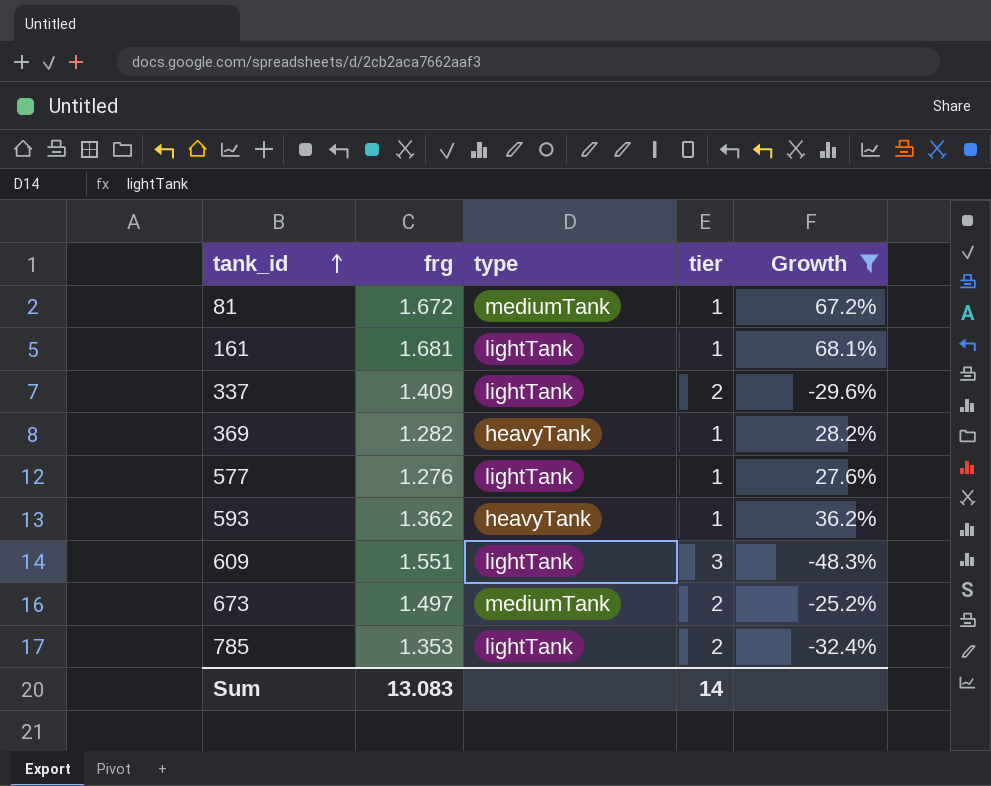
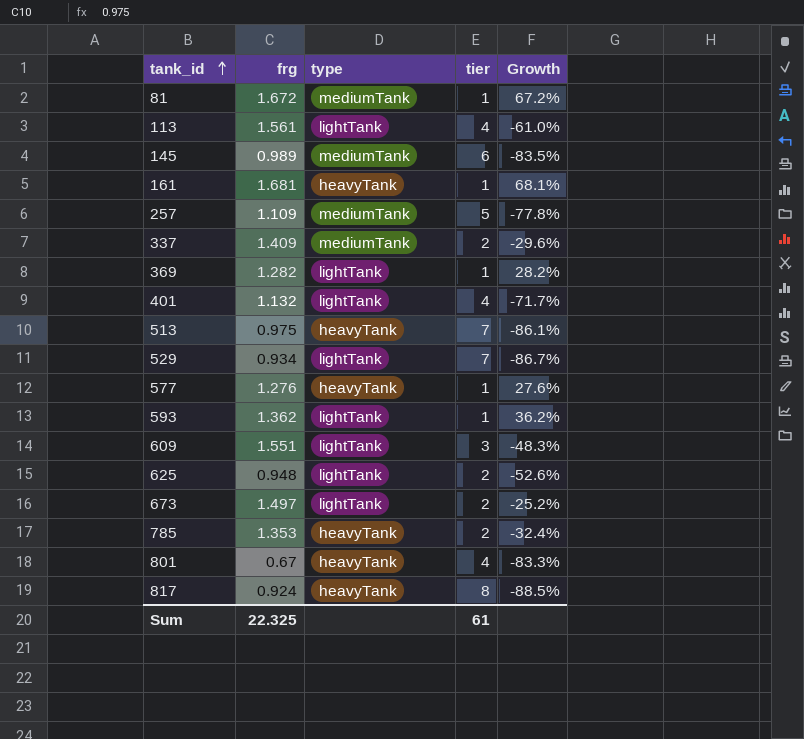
filter: Growth >= -48.3% -> none
161 | type: lightTank -> heavyTank
337 | type: lightTank -> mediumTank
369 | type: heavyTank -> lightTank
577 | type: lightTank -> heavyTank
593 | type: heavyTank -> lightTank
673 | type: mediumTank -> lightTank
785 | type: lightTank -> heavyTank
Sum | frg: 13.083 -> 22.325
Sum | tier: 14 -> 61

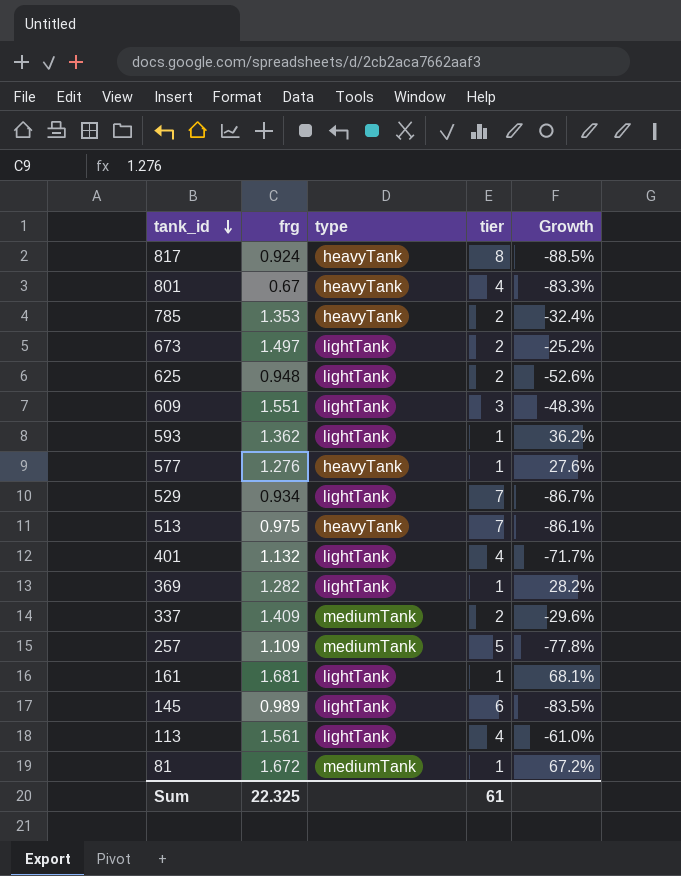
row order: tank_id ascending -> tank_id descending
161 | type: heavyTank -> lightTank
145 | type: mediumTank -> lightTank

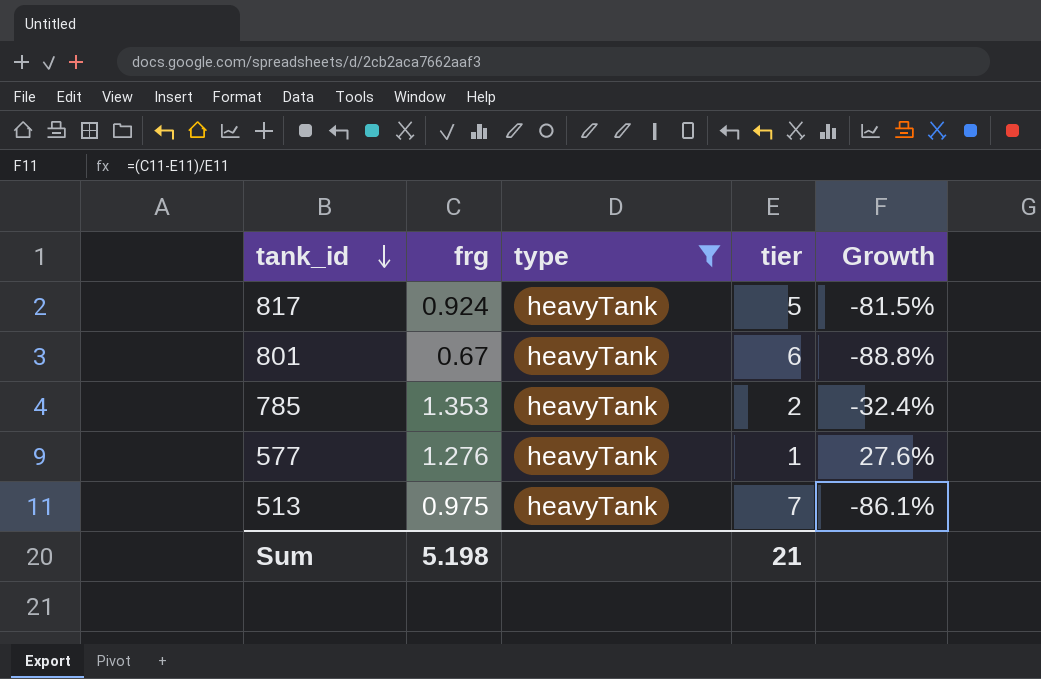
filter: none -> type = heavyTank
817 | tier: 8 -> 5
817 | Growth: -88.5% -> -81.5%
801 | tier: 4 -> 6
801 | Growth: -83.3% -> -88.8%
Sum | frg: 22.325 -> 5.198
Sum | tier: 61 -> 21

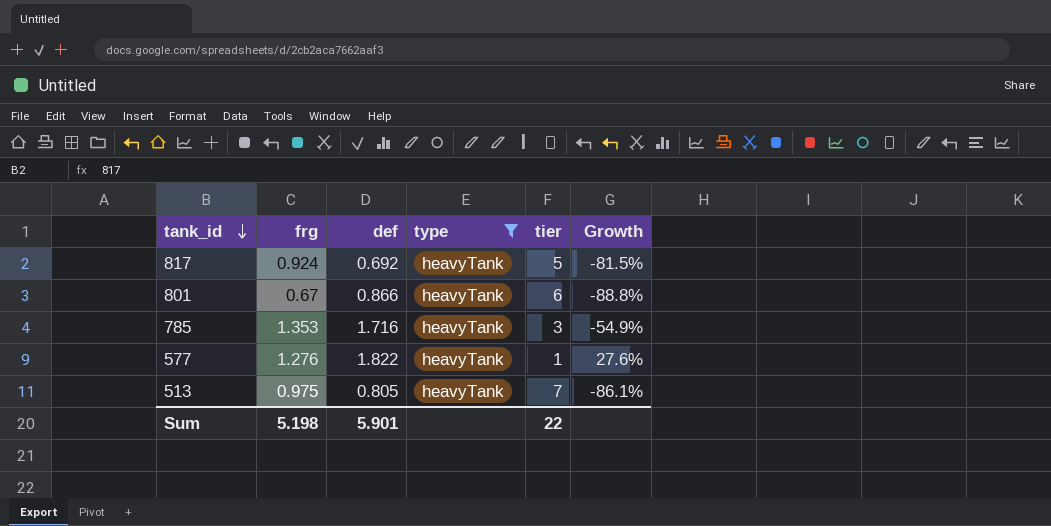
column def | position: none -> 3
785 | tier: 2 -> 3
785 | Growth: -32.4% -> -54.9%
Sum | tier: 21 -> 22

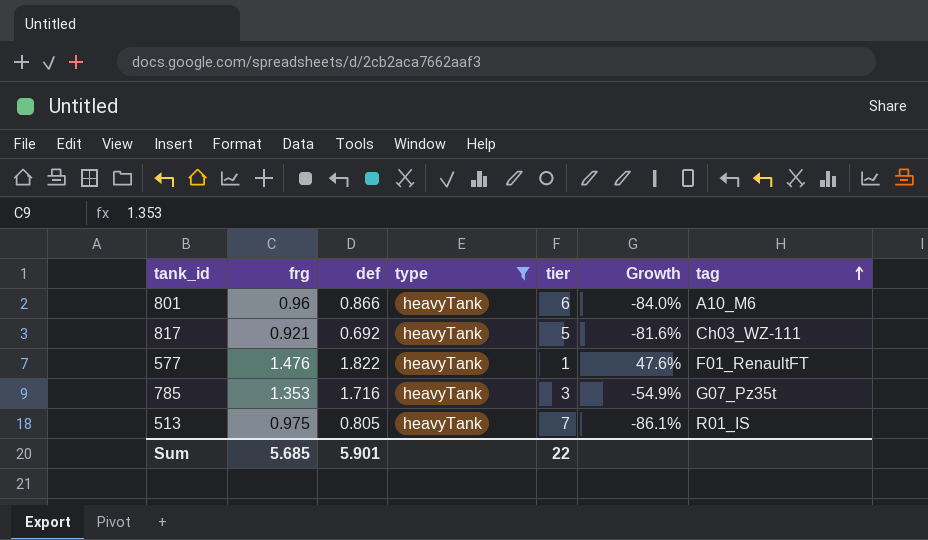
row order: tank_id descending -> tag ascending
column tag | position: none -> 7
801 | frg: 0.67 -> 0.96
801 | Growth: -88.8% -> -84.0%
817 | frg: 0.924 -> 0.921
817 | Growth: -81.5% -> -81.6%
577 | frg: 1.276 -> 1.476
577 | Growth: 27.6% -> 47.6%
Sum | frg: 5.198 -> 5.685

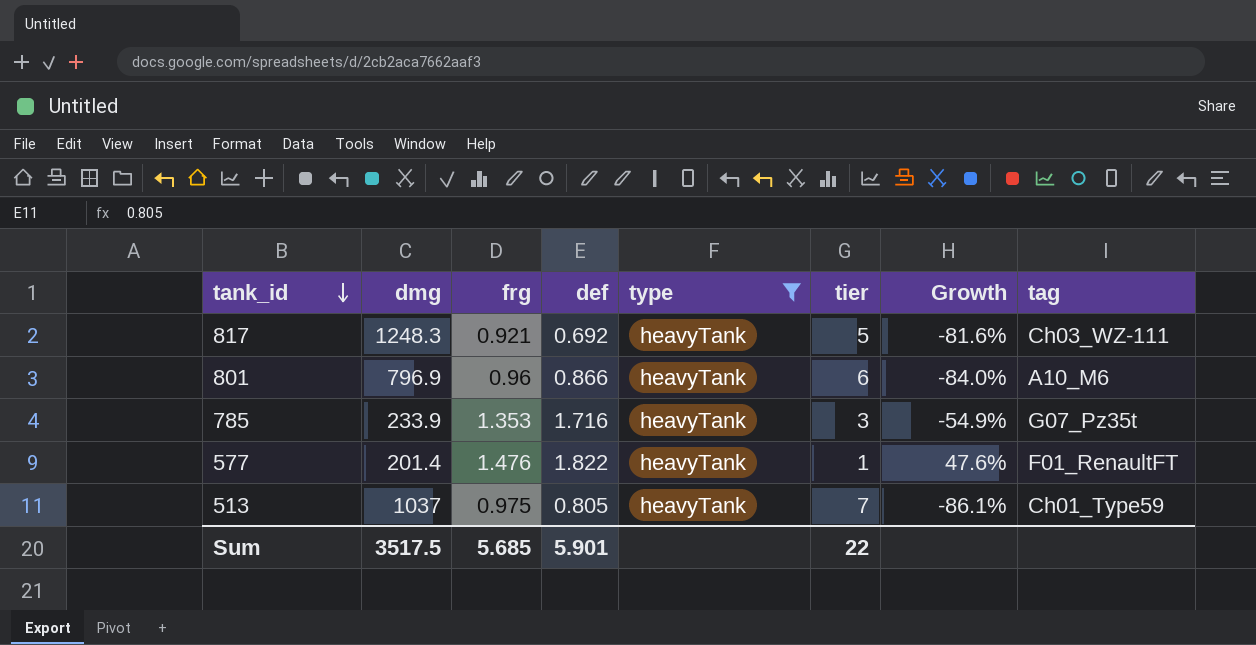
row order: tag ascending -> tank_id descending
column dmg | position: none -> 2
513 | tag: R01_IS -> Ch01_Type59

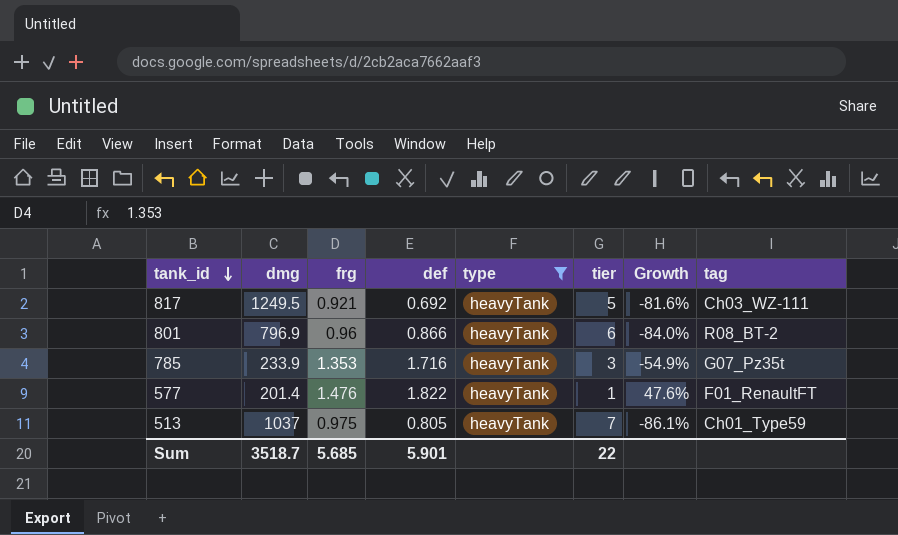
817 | dmg: 1248.3 -> 1249.5
801 | tag: A10_M6 -> R08_BT-2
Sum | dmg: 3517.5 -> 3518.7

